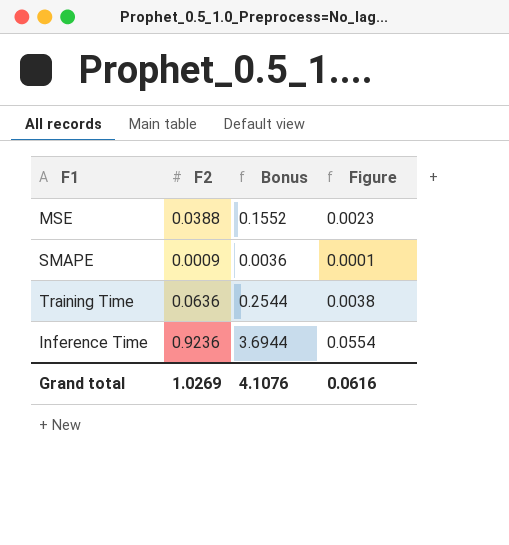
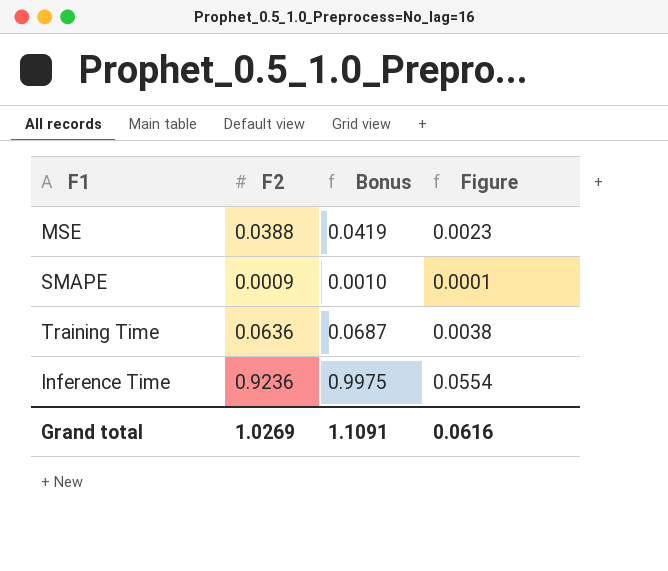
column Bonus | formula: [F2] * 4 -> [F2] * 1.08
Grand total | Bonus: 4.1076 -> 1.1091

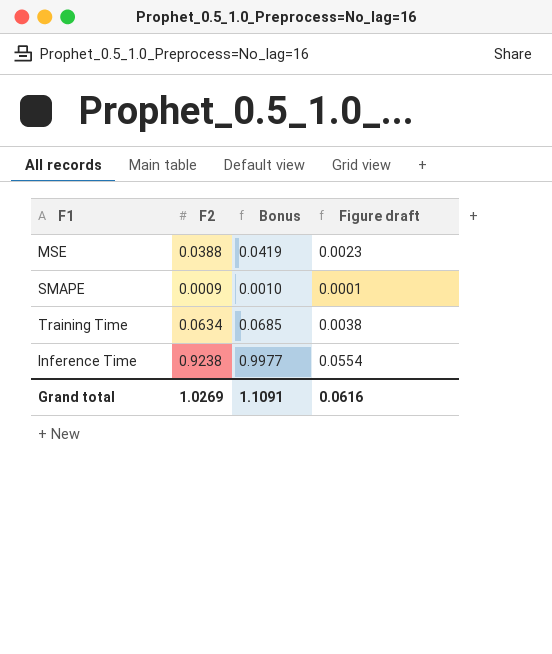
column name: Figure -> Figure draft
Training Time | F2: 0.0636 -> 0.0634
Training Time | Bonus: 0.0687 -> 0.0685
Inference Time | F2: 0.9236 -> 0.9238
Inference Time | Bonus: 0.9975 -> 0.9977

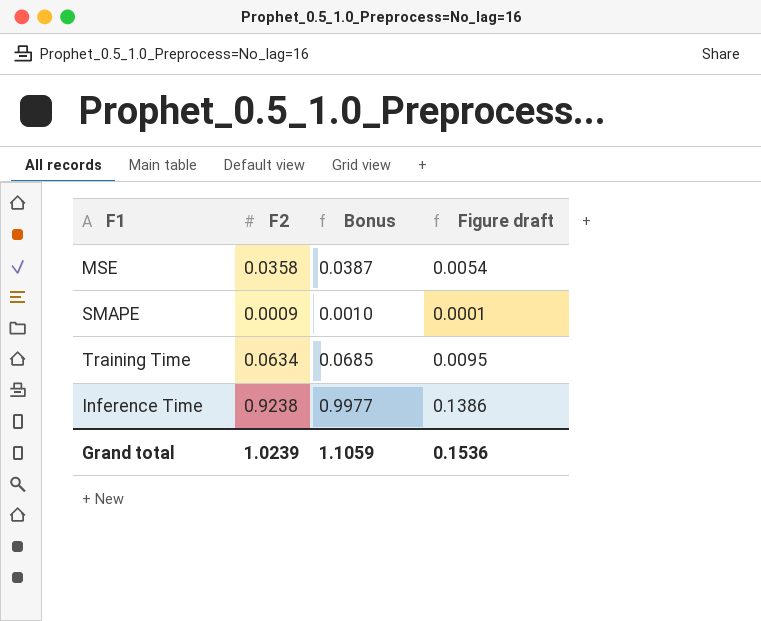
column Figure draft | formula: [F2] * 0.06 -> [F2] * 0.15
MSE | F2: 0.0388 -> 0.0358
MSE | Bonus: 0.0419 -> 0.0387
Grand total | F2: 1.0269 -> 1.0239
Grand total | Bonus: 1.1091 -> 1.1059
Grand total | Figure draft: 0.0616 -> 0.1536

